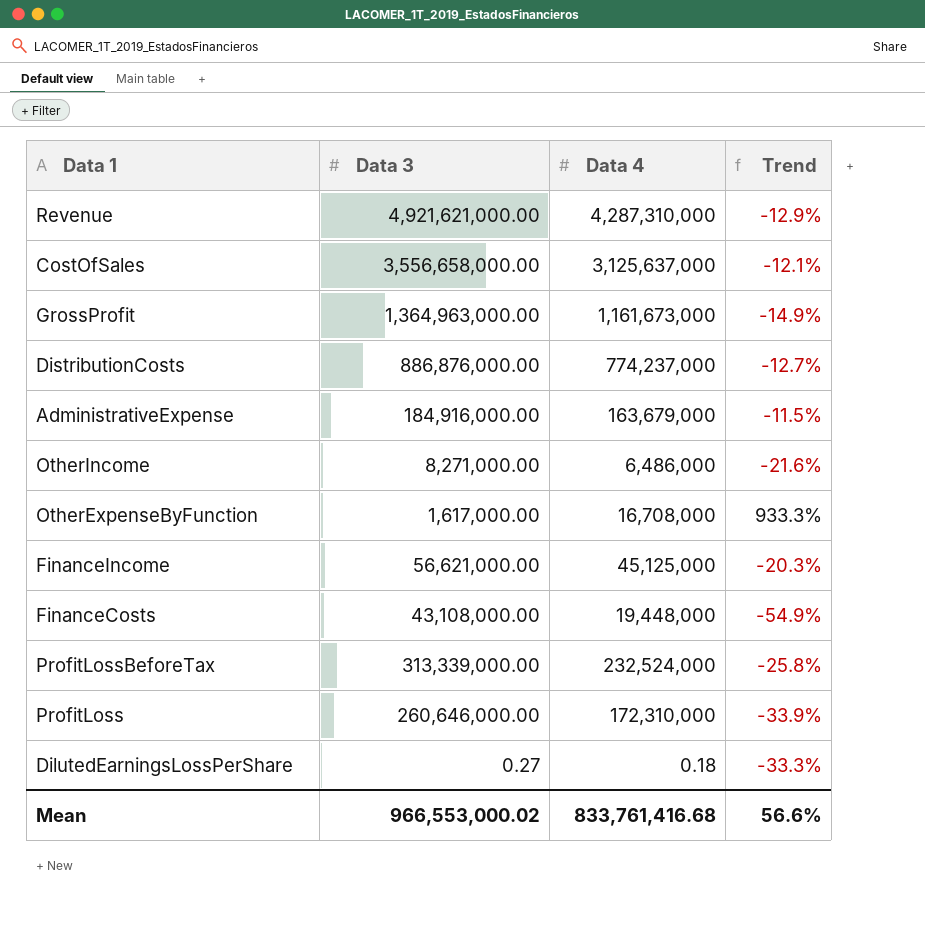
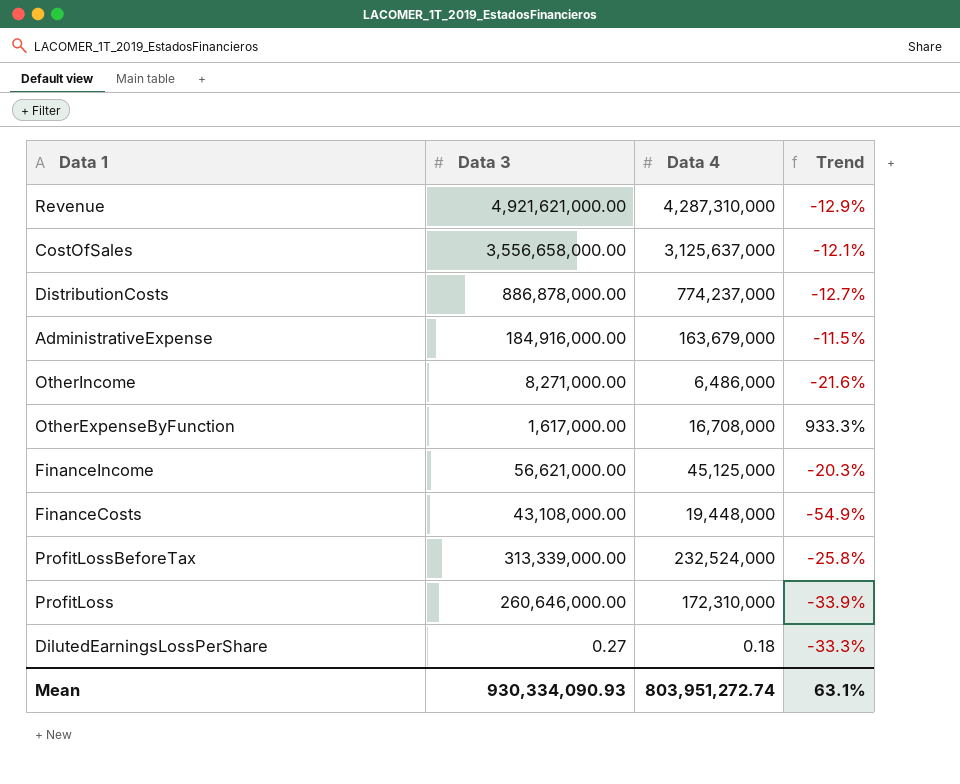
row GrossProfit: 1,364,963,000.00 | 1,161,673,000 | -14.9% -> none
DistributionCosts | Data 3: 886,876,000.00 -> 886,878,000.00
Mean | Data 3: 966,553,000.02 -> 930,334,090.93
Mean | Data 4: 833,761,416.68 -> 803,951,272.74
Mean | Trend: 56.6% -> 63.1%

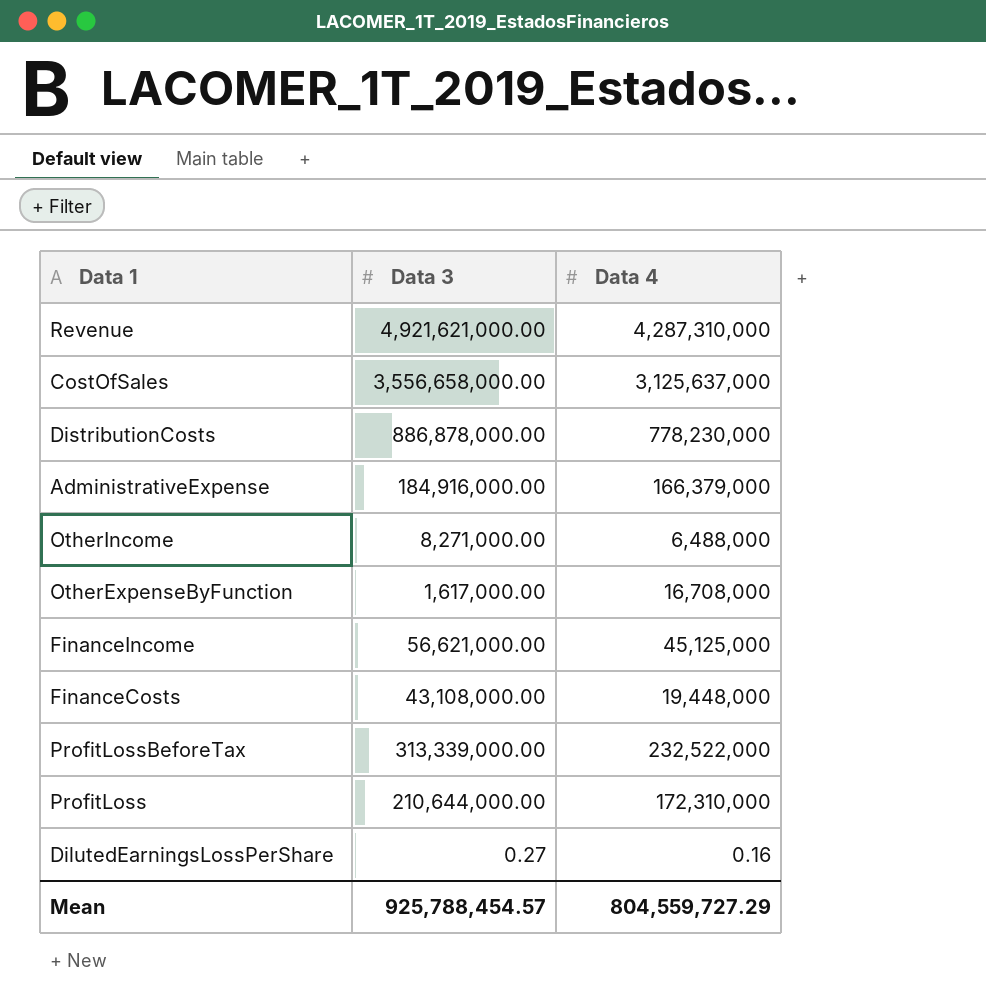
column Trend | formula: ([Data 4] - [Data 3]) / [Data 3] -> none
DistributionCosts | Data 4: 774,237,000 -> 778,230,000
AdministrativeExpense | Data 4: 163,679,000 -> 166,379,000
OtherIncome | Data 4: 6,486,000 -> 6,488,000
ProfitLossBeforeTax | Data 4: 232,524,000 -> 232,522,000
ProfitLoss | Data 3: 260,646,000.00 -> 210,644,000.00
DilutedEarningsLossPerShare | Data 4: 0.18 -> 0.16
Mean | Data 3: 930,334,090.93 -> 925,788,454.57
Mean | Data 4: 803,951,272.74 -> 804,559,727.29

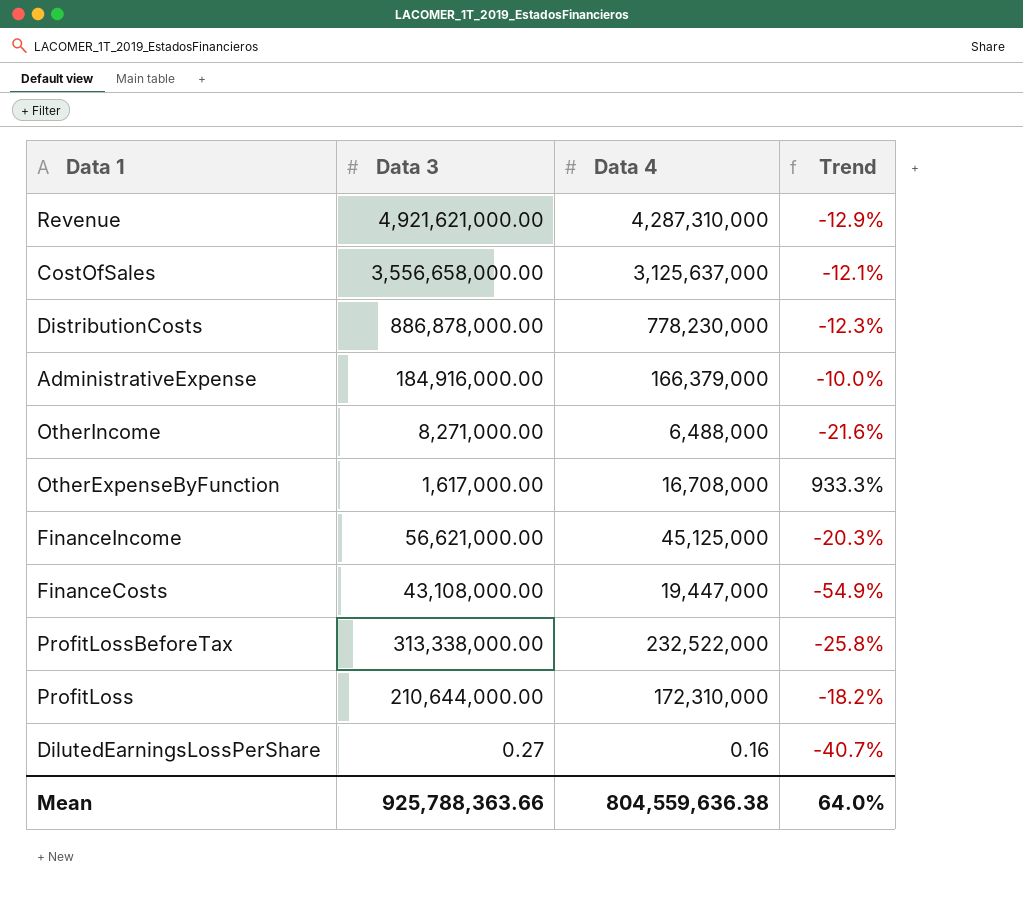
column Trend | formula: none -> ([Data 4] - [Data 3]) / [Data 3]
FinanceCosts | Data 4: 19,448,000 -> 19,447,000
ProfitLossBeforeTax | Data 3: 313,339,000.00 -> 313,338,000.00
Mean | Data 3: 925,788,454.57 -> 925,788,363.66
Mean | Data 4: 804,559,727.29 -> 804,559,636.38

